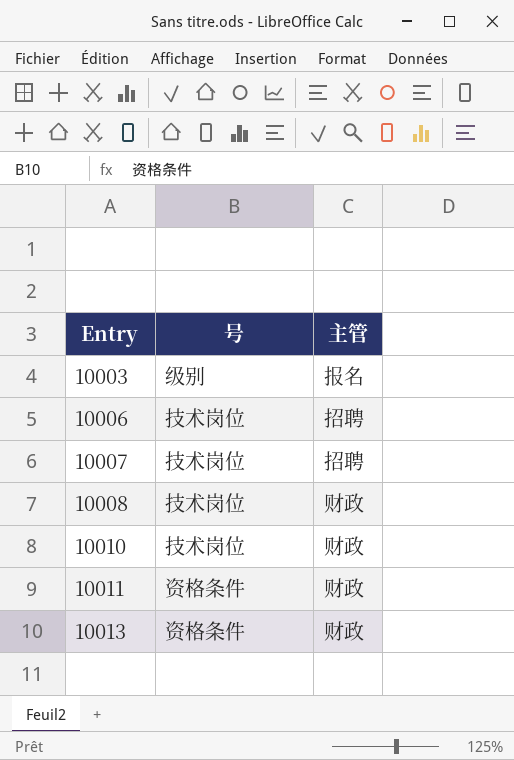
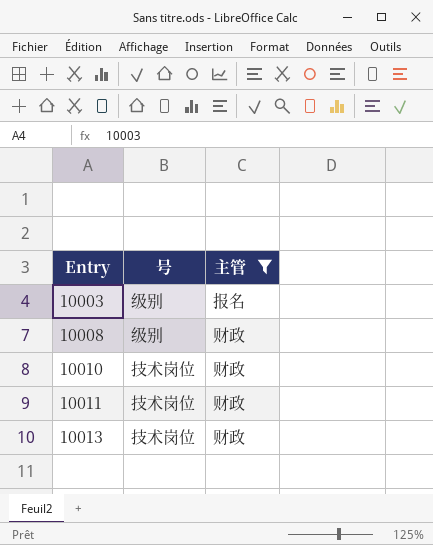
filter: none -> 主管 != 招聘
10008 | 号: 技术岗位 -> 级别
10011 | 号: 资格条件 -> 技术岗位
10013 | 号: 资格条件 -> 技术岗位

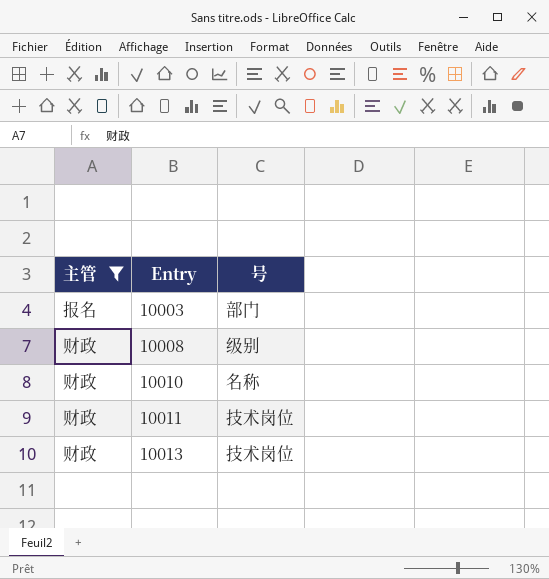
column 主管 | position: 3 -> 1
10003 | 号: 级别 -> 部门
10010 | 号: 技术岗位 -> 名称

